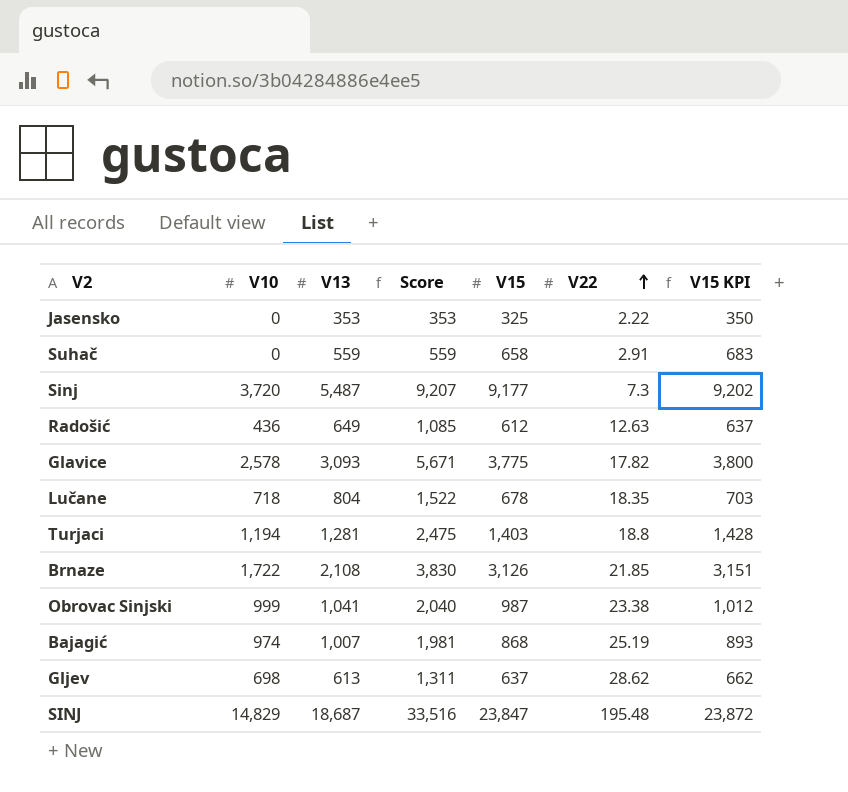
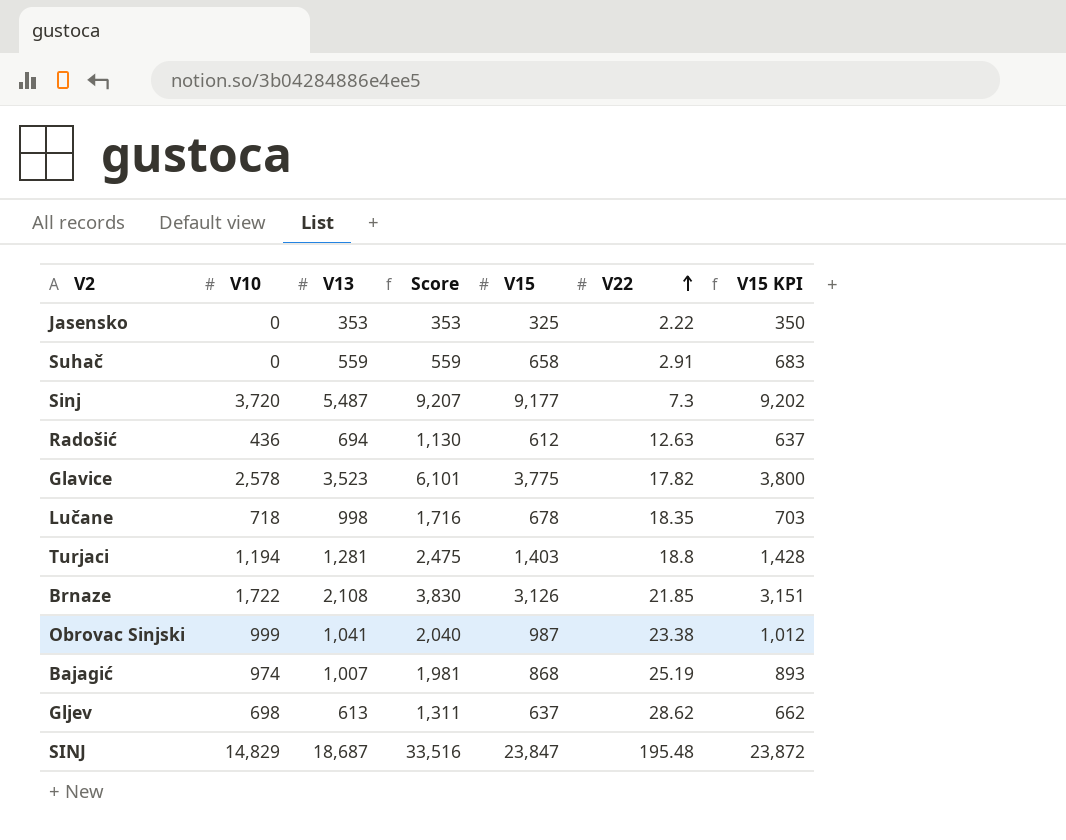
Radošić | V13: 649 -> 694
Radošić | Score: 1,085 -> 1,130
Glavice | V13: 3,093 -> 3,523
Glavice | Score: 5,671 -> 6,101
Lučane | V13: 804 -> 998
Lučane | Score: 1,522 -> 1,716

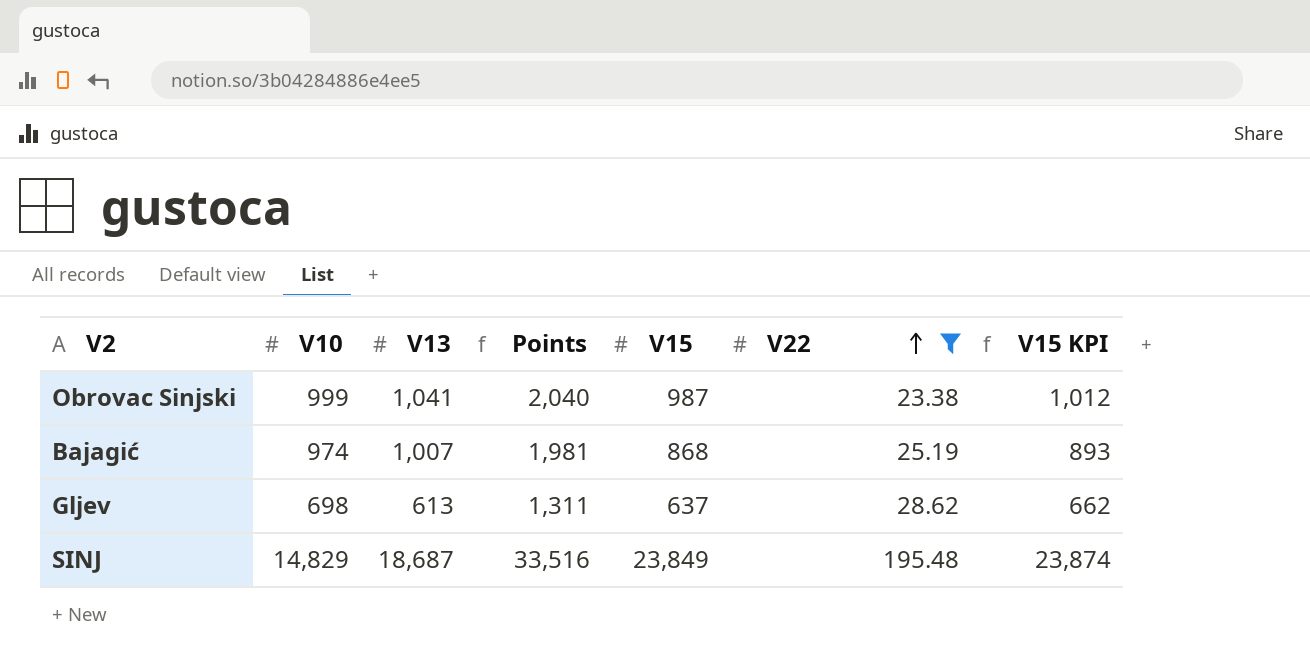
filter: none -> V22 >= 23.38
column name: Score -> Points
SINJ | V15: 23,847 -> 23,849
SINJ | V15 KPI: 23,872 -> 23,874

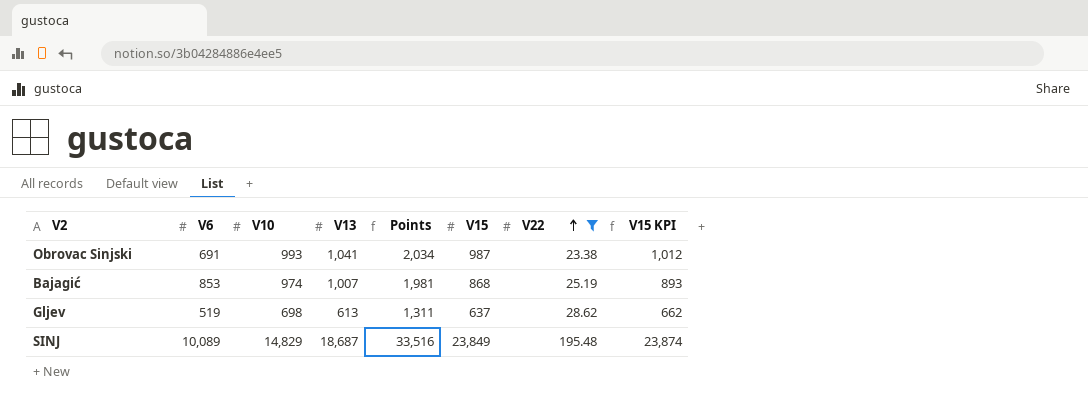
column V6 | position: none -> 2
Obrovac Sinjski | V10: 999 -> 993
Obrovac Sinjski | Points: 2,040 -> 2,034

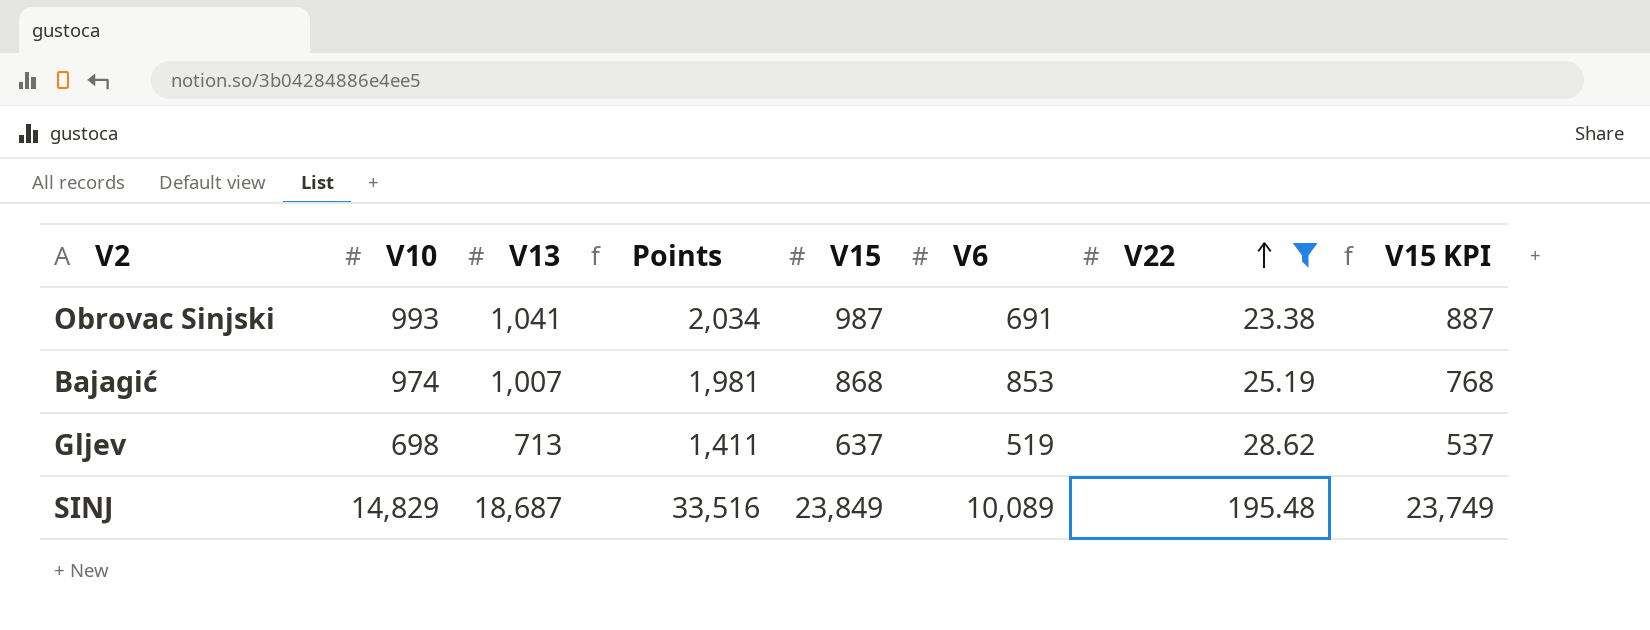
column V6 | position: 2 -> 6
column V15 KPI | formula: [V15] + 25 -> [V15] - 100
Gljev | V13: 613 -> 713
Gljev | Points: 1,311 -> 1,411

